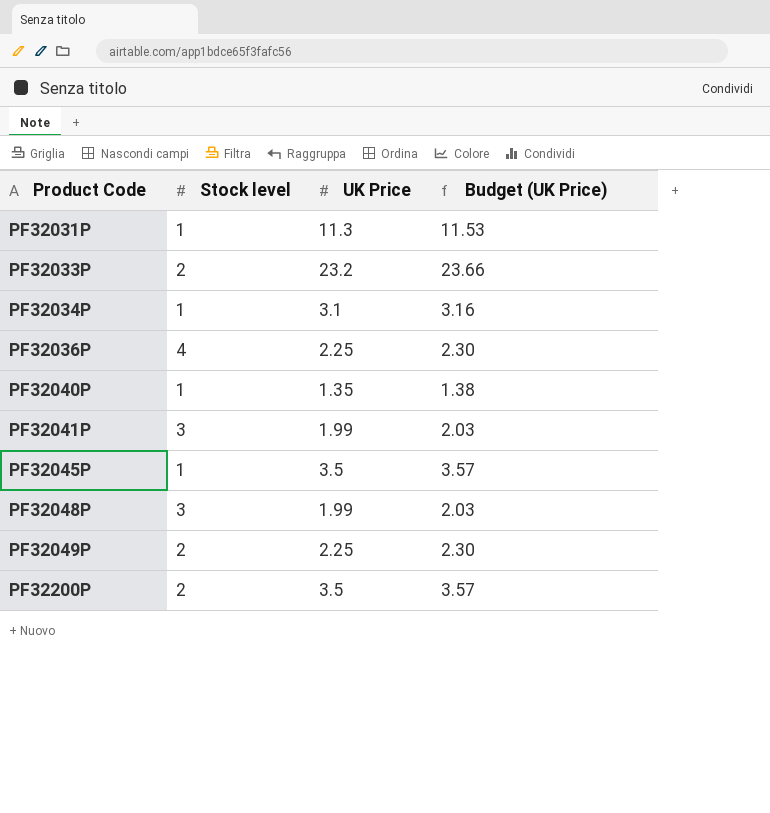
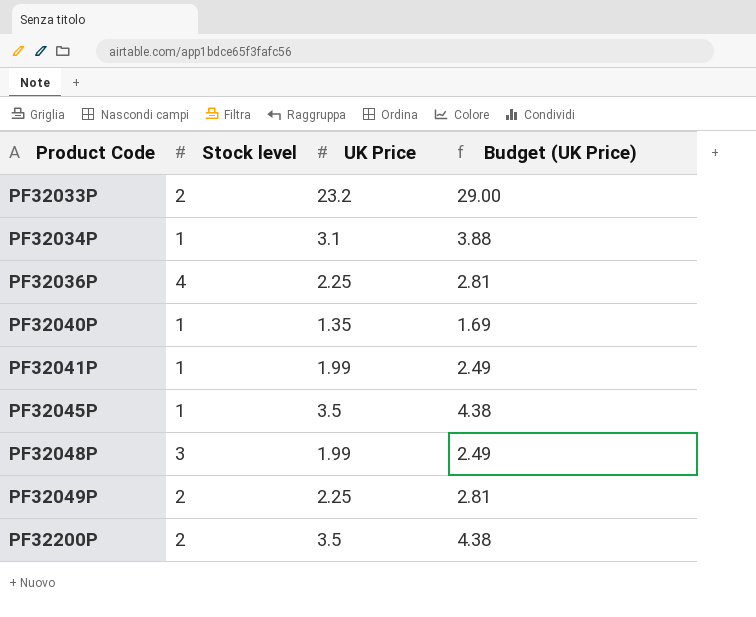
column Budget (UK Price) | formula: [UK Price] * 1.02 -> [UK Price] * 1.25
row PF32031P: 1 | 11.3 | 11.53 -> none
PF32041P | Stock level: 3 -> 1

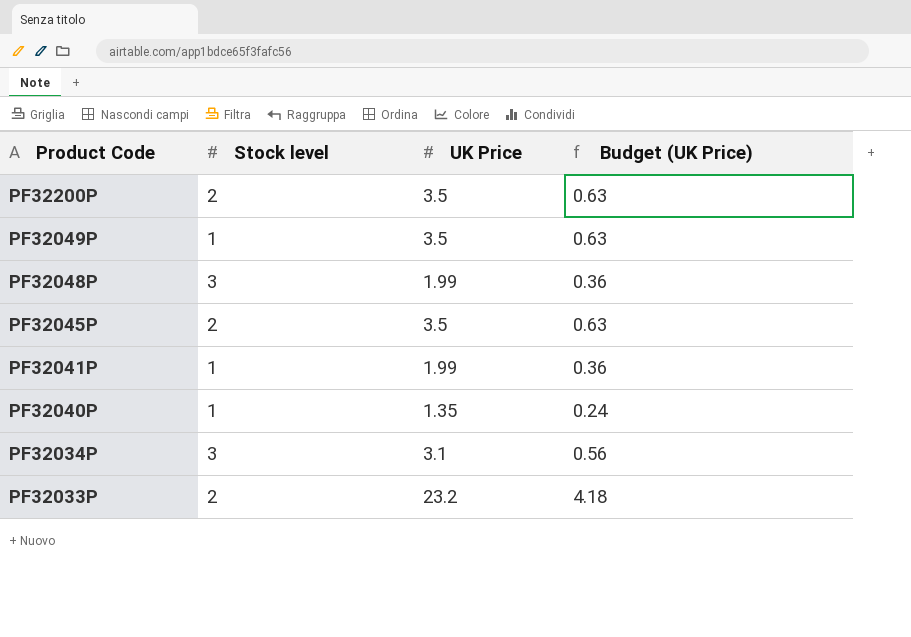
row order: Product Code ascending -> Product Code descending
column Budget (UK Price) | formula: [UK Price] * 1.25 -> [UK Price] * 0.18
row PF32036P: 4 | 2.25 | 2.81 -> none
PF32049P | Stock level: 2 -> 1
PF32049P | UK Price: 2.25 -> 3.5
PF32045P | Stock level: 1 -> 2
PF32034P | Stock level: 1 -> 3

